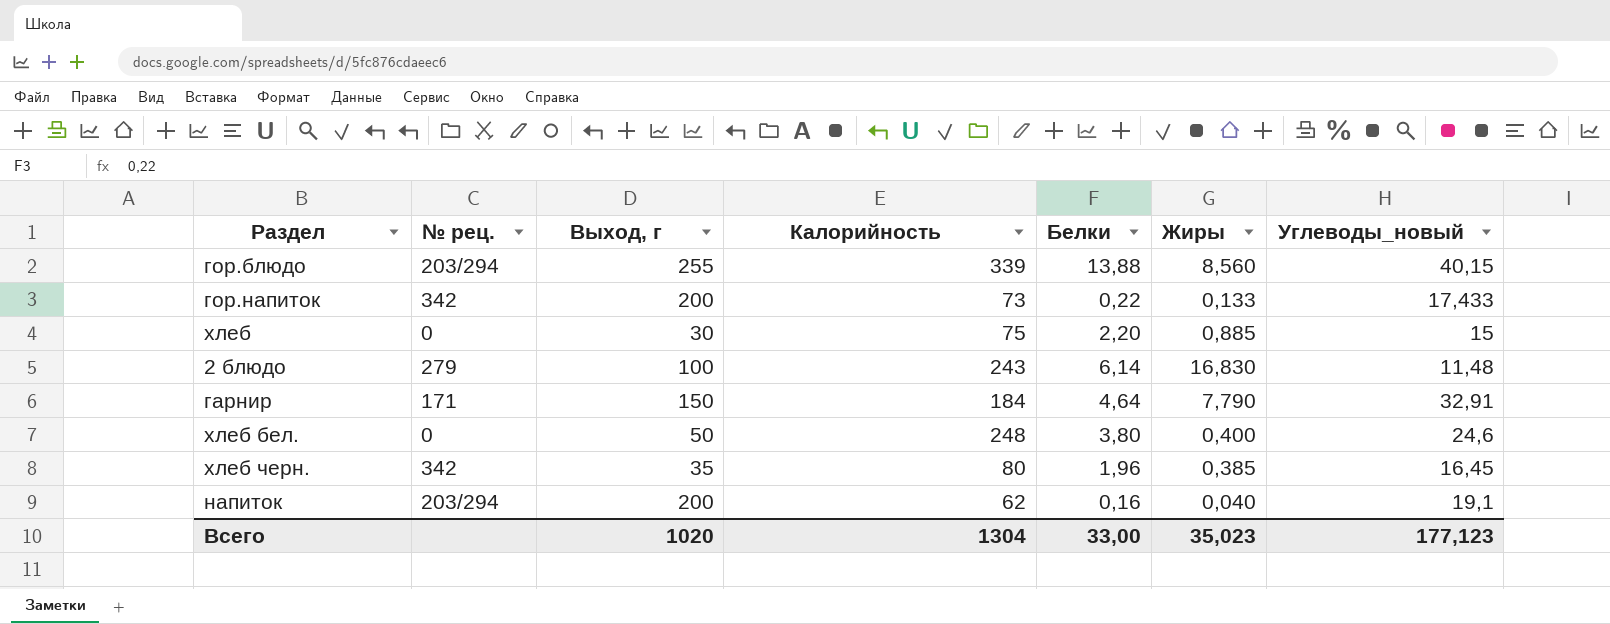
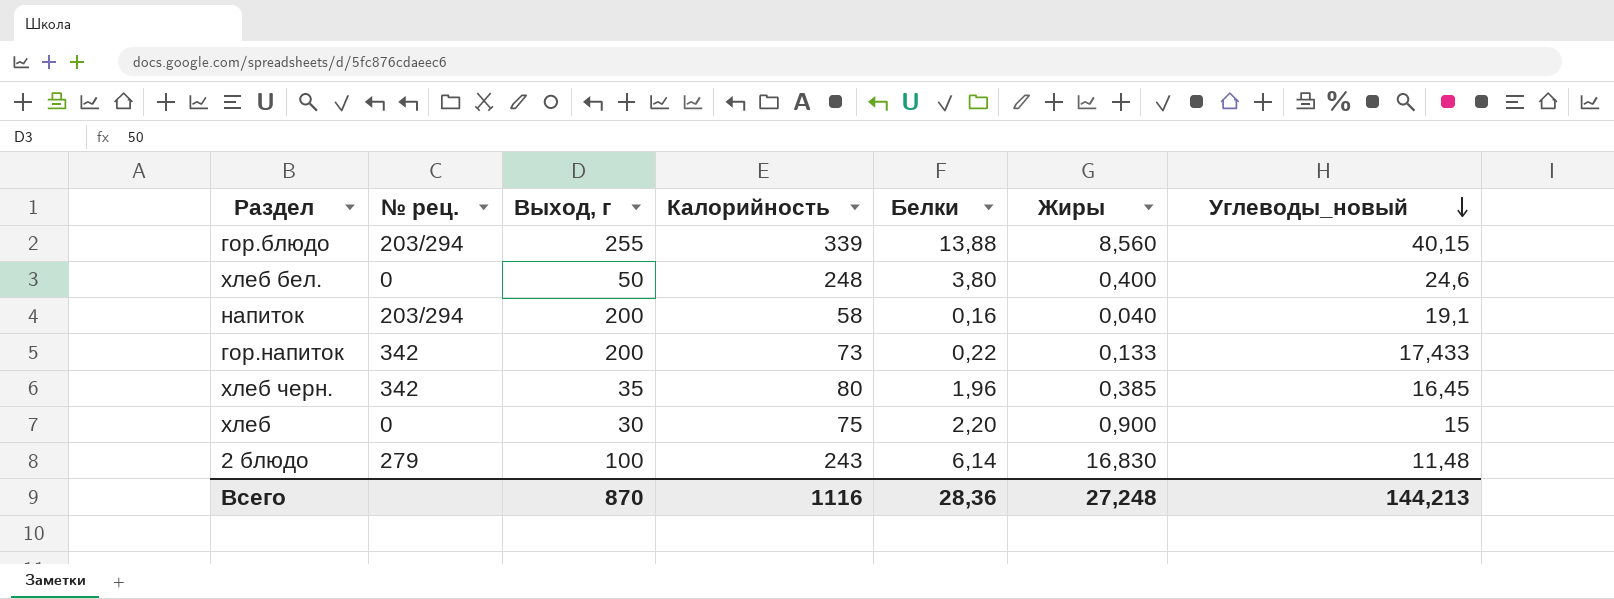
row order: none -> Углеводы_новый descending
row гарнир: 171 | 150 | 184 | 4,64 | 7,790 | 32,91 -> none
напиток | Калорийность: 62 -> 58
хлеб | Жиры: 0,885 -> 0,900
Всего | Выход, г: 1020 -> 870
Всего | Калорийность: 1304 -> 1116
Всего | Белки: 33,00 -> 28,36
Всего | Жиры: 35,023 -> 27,248
Всего | Углеводы_новый: 177,123 -> 144,213

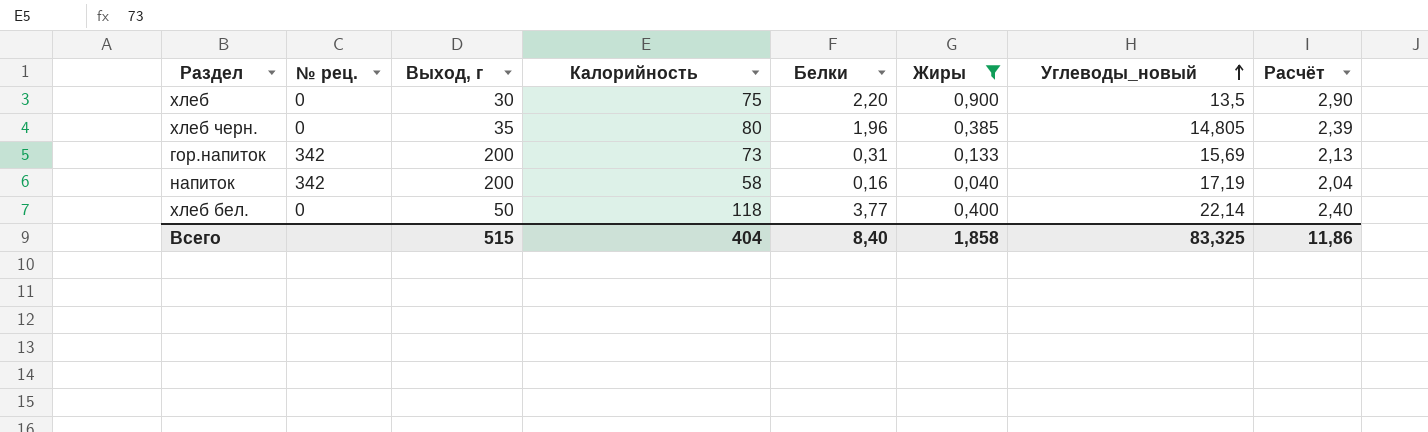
filter: none -> Жиры <= 0,900
row order: Углеводы_новый descending -> Углеводы_новый ascending
column Расчёт | formula: none -> [Жиры] + 2
хлеб | Углеводы_новый: 15 -> 13,5
хлеб черн. | № рец.: 342 -> 0
хлеб черн. | Углеводы_новый: 16,45 -> 14,805
гор.напиток | Белки: 0,22 -> 0,31
гор.напиток | Углеводы_новый: 17,433 -> 15,69
напиток | № рец.: 203/294 -> 342
напиток | Углеводы_новый: 19,1 -> 17,19
хлеб бел. | Калорийность: 248 -> 118
хлеб бел. | Белки: 3,80 -> 3,77
хлеб бел. | Углеводы_новый: 24,6 -> 22,14
Всего | Выход, г: 870 -> 515
Всего | Калорийность: 1116 -> 404
Всего | Белки: 28,36 -> 8,40
Всего | Жиры: 27,248 -> 1,858
Всего | Углеводы_новый: 144,213 -> 83,325

